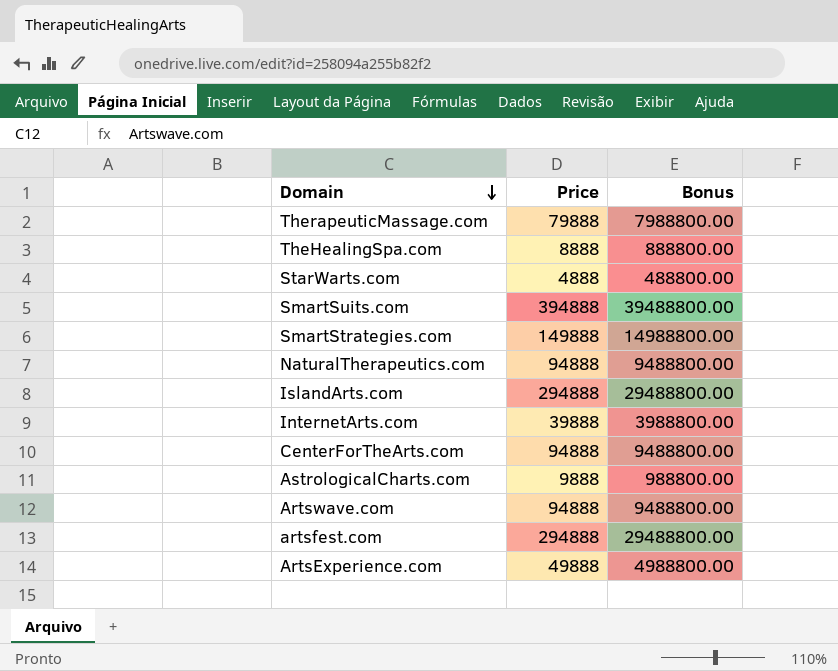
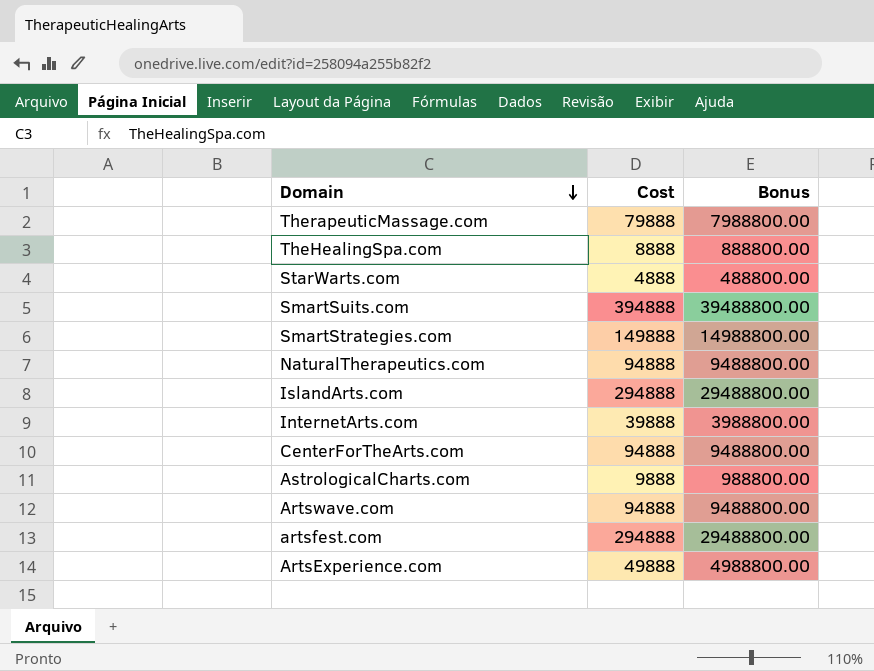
column name: Price -> Cost

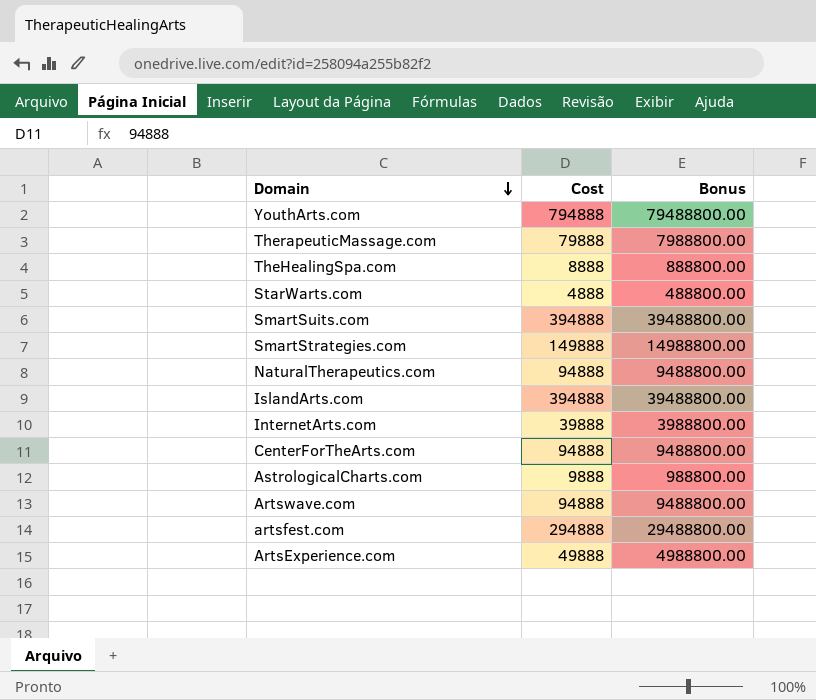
row YouthArts.com: none -> 794888 | 79488800.00
IslandArts.com | Cost: 294888 -> 394888
IslandArts.com | Bonus: 29488800.00 -> 39488800.00

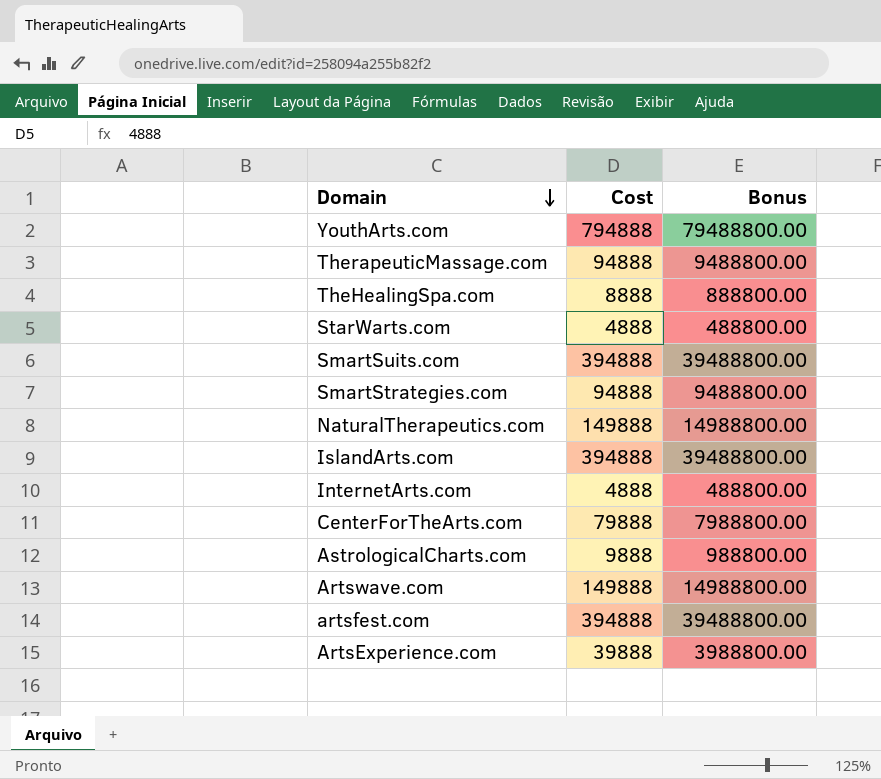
TherapeuticMassage.com | Cost: 79888 -> 94888
TherapeuticMassage.com | Bonus: 7988800.00 -> 9488800.00
SmartStrategies.com | Cost: 149888 -> 94888
SmartStrategies.com | Bonus: 14988800.00 -> 9488800.00
NaturalTherapeutics.com | Cost: 94888 -> 149888
NaturalTherapeutics.com | Bonus: 9488800.00 -> 14988800.00
InternetArts.com | Cost: 39888 -> 4888
InternetArts.com | Bonus: 3988800.00 -> 488800.00
CenterForTheArts.com | Cost: 94888 -> 79888
CenterForTheArts.com | Bonus: 9488800.00 -> 7988800.00
Artswave.com | Cost: 94888 -> 149888
Artswave.com | Bonus: 9488800.00 -> 14988800.00
artsfest.com | Cost: 294888 -> 394888
artsfest.com | Bonus: 29488800.00 -> 39488800.00
ArtsExperience.com | Cost: 49888 -> 39888
ArtsExperience.com | Bonus: 4988800.00 -> 3988800.00

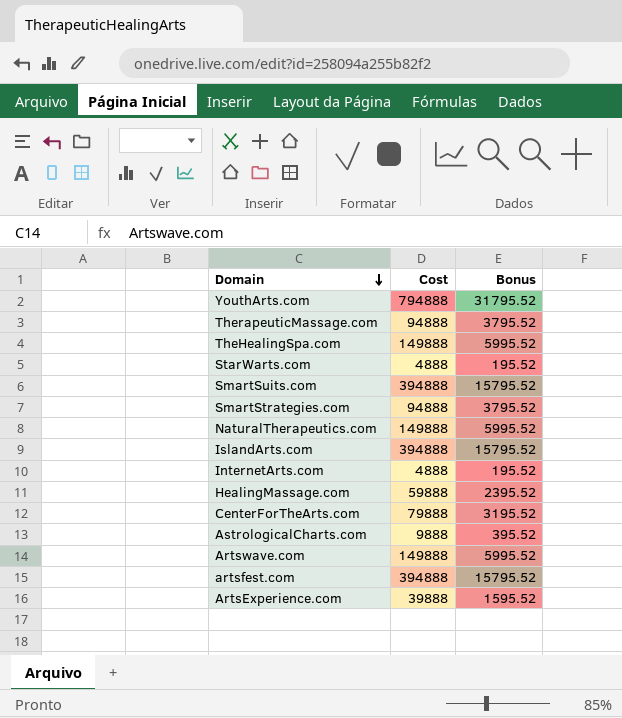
column Bonus | formula: [Cost] * 100 -> [Cost] * 0.04
TheHealingSpa.com | Cost: 8888 -> 149888
row HealingMassage.com: none -> 59888 | 2395.52

